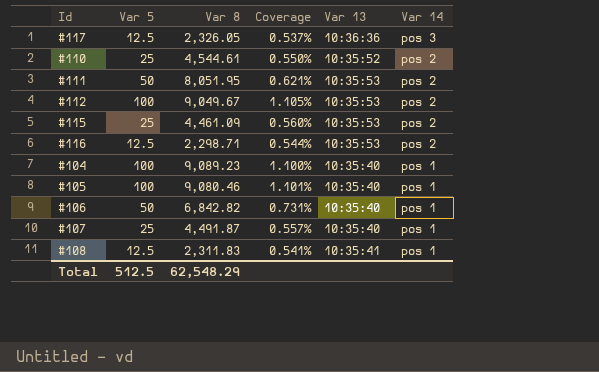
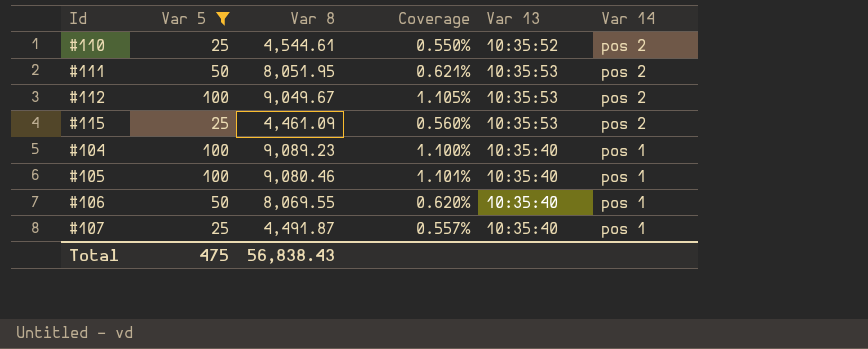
filter: none -> Var 5 != 12.5
#106 | Var 8: 6,842.82 -> 8,069.55
#106 | Coverage: 0.731% -> 0.620%
Total | Var 5: 512.5 -> 475
Total | Var 8: 62,548.29 -> 56,838.43

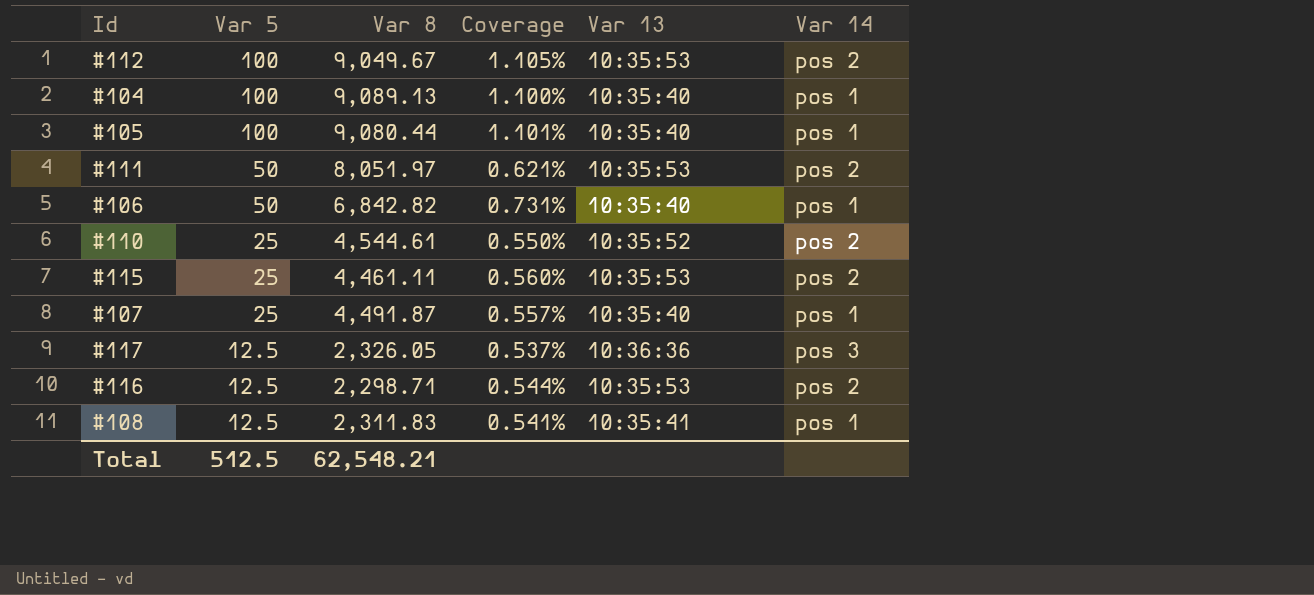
filter: Var 5 != 12.5 -> none
row order: Var 14 descending -> Var 5 descending
#104 | Var 8: 9,089.23 -> 9,089.13
#105 | Var 8: 9,080.46 -> 9,080.44
#111 | Var 8: 8,051.95 -> 8,051.97
#106 | Var 8: 8,069.55 -> 6,842.82
#106 | Coverage: 0.620% -> 0.731%
#115 | Var 8: 4,461.09 -> 4,461.11
Total | Var 5: 475 -> 512.5
Total | Var 8: 56,838.43 -> 62,548.21

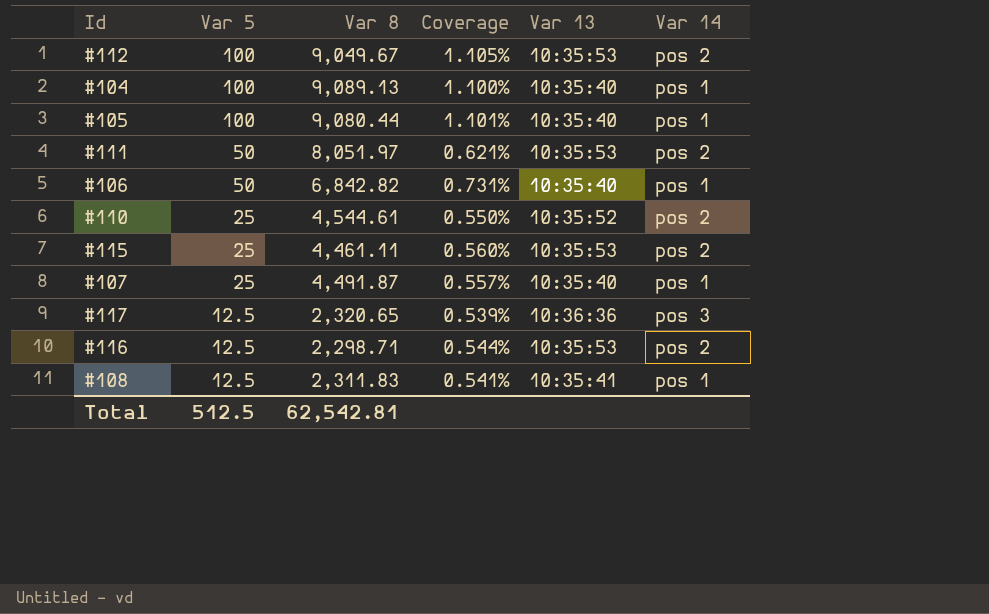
#117 | Var 8: 2,326.05 -> 2,320.65
#117 | Coverage: 0.537% -> 0.539%
Total | Var 8: 62,548.21 -> 62,542.81

